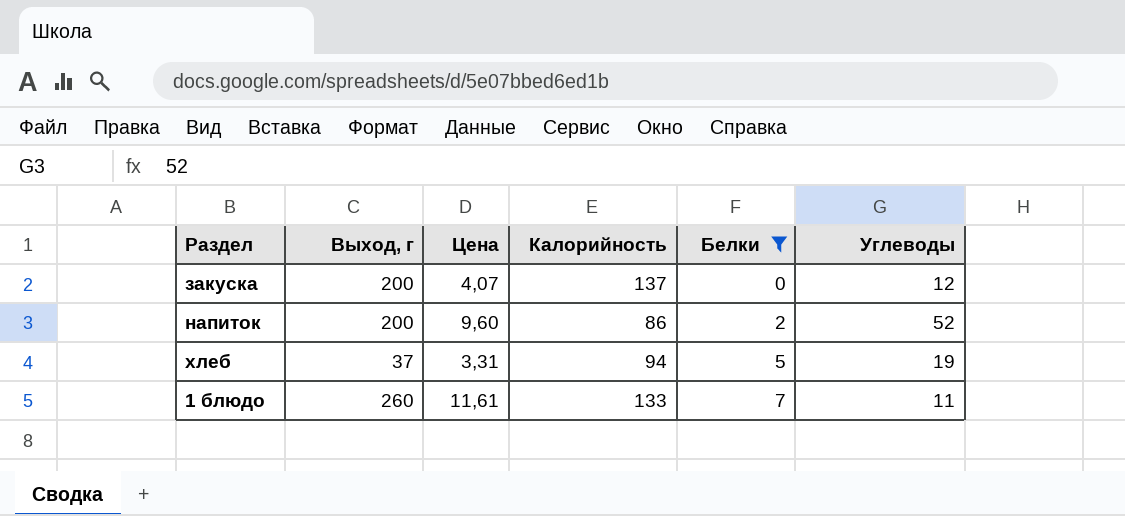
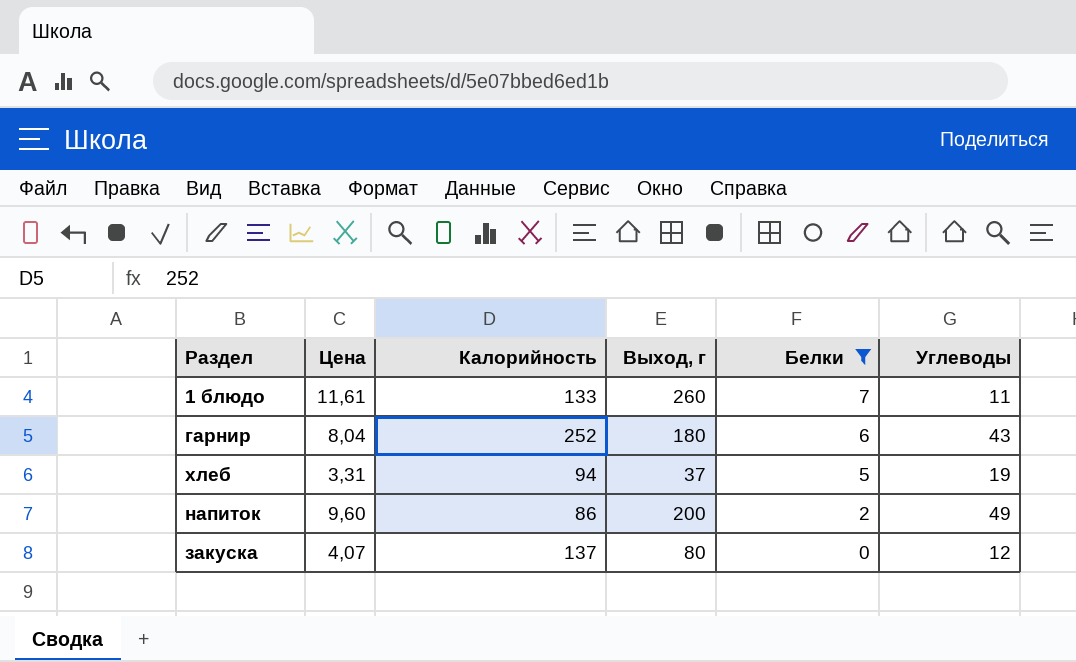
row order: Белки ascending -> Белки descending
column Выход, г | position: 2 -> 4
row гарнир: none -> 8,04 | 252 | 180 | 6 | 43
напиток | Углеводы: 52 -> 49
закуска | Выход, г: 200 -> 80

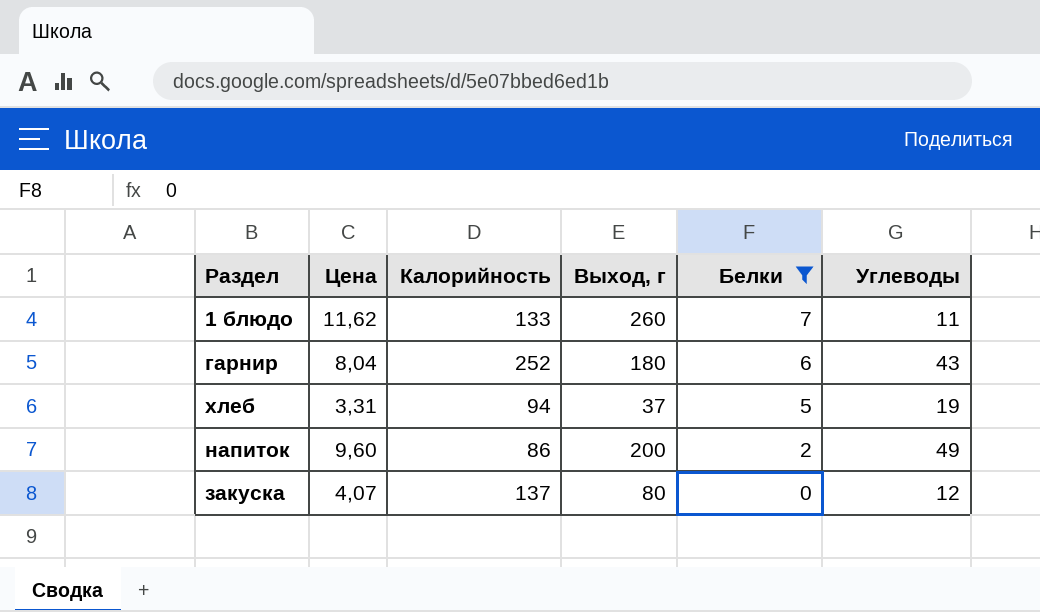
1 блюдо | Цена: 11,61 -> 11,62

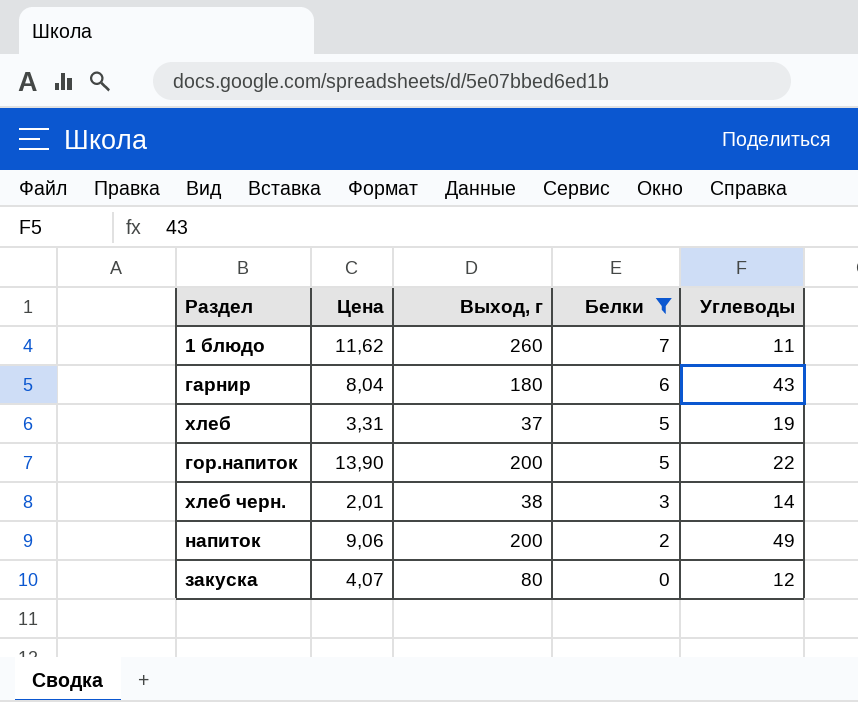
column Калорийность | position: 3 -> none
row гор.напиток: none -> 13,90 | 200 | 5 | 22
row хлеб черн.: none -> 2,01 | 38 | 3 | 14
напиток | Цена: 9,60 -> 9,06

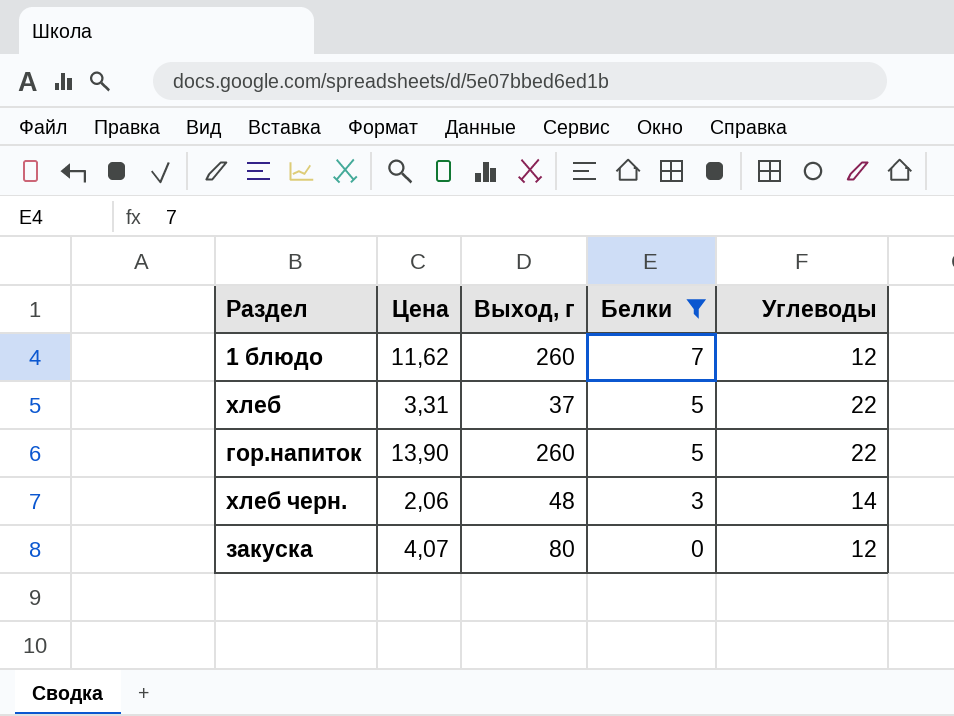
row гарнир: 8,04 | 180 | 6 | 43 -> none
row напиток: 9,06 | 200 | 2 | 49 -> none
1 блюдо | Углеводы: 11 -> 12
хлеб | Углеводы: 19 -> 22
гор.напиток | Выход, г: 200 -> 260
хлеб черн. | Цена: 2,01 -> 2,06
хлеб черн. | Выход, г: 38 -> 48

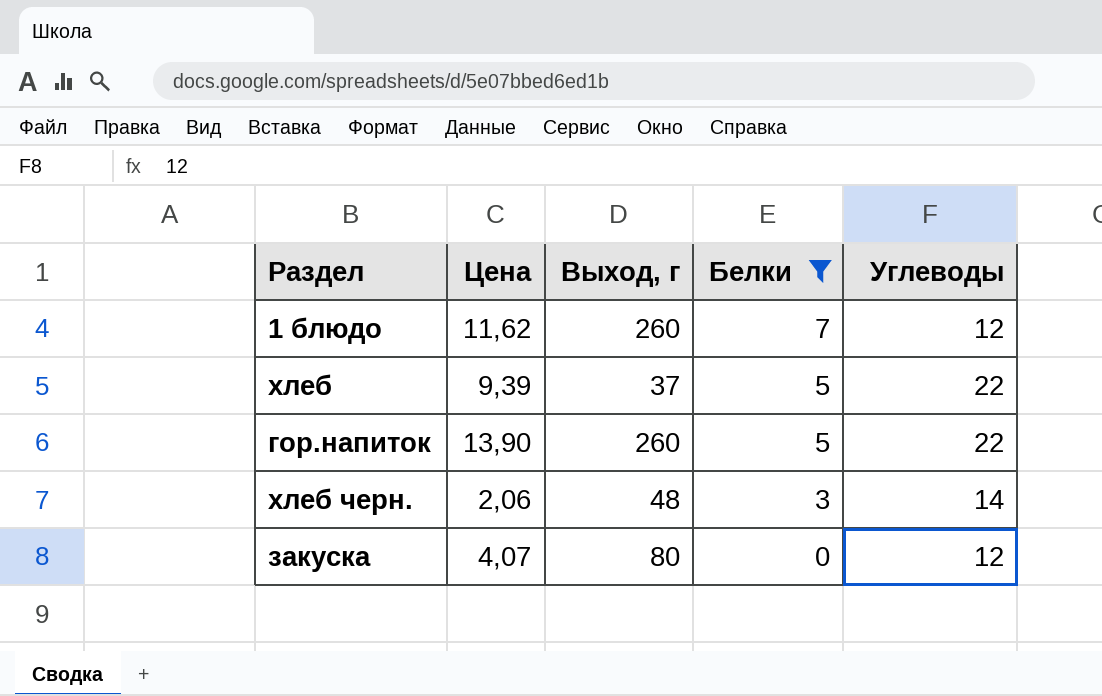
хлеб | Цена: 3,31 -> 9,39

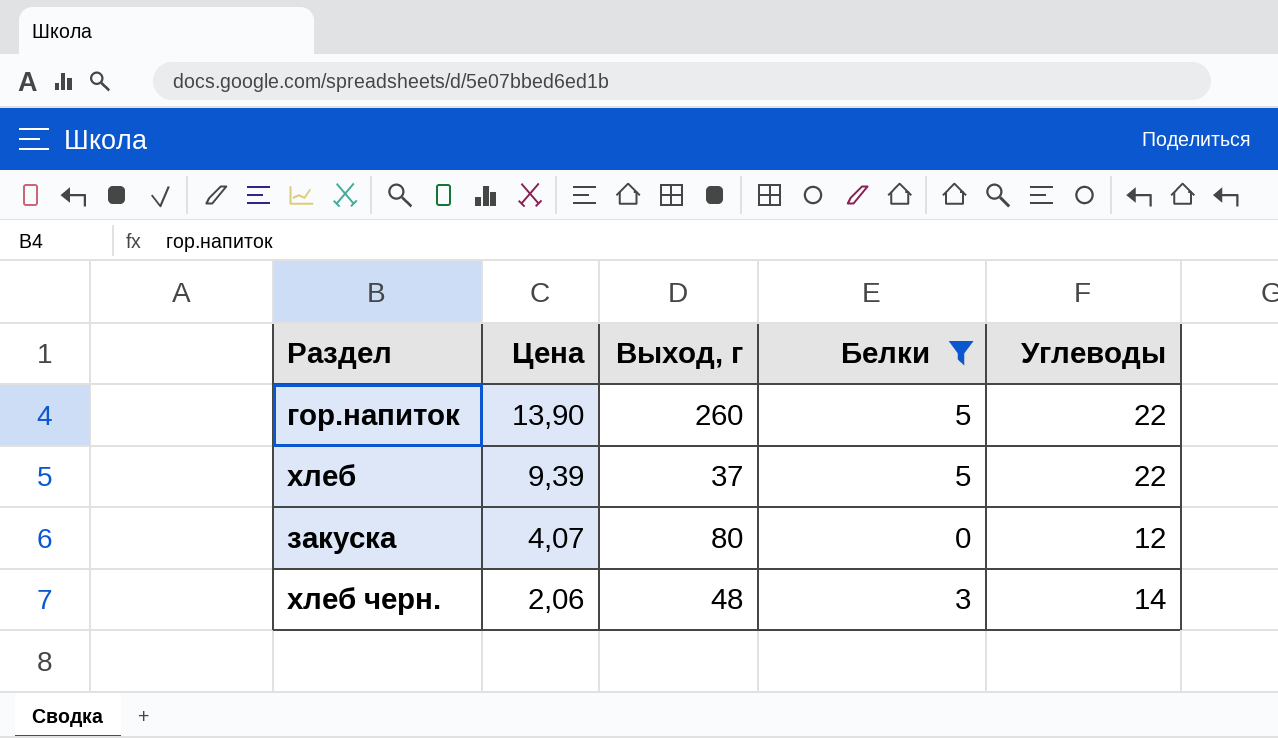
row order: Белки descending -> Цена descending
row 1 блюдо: 11,62 | 260 | 7 | 12 -> none

